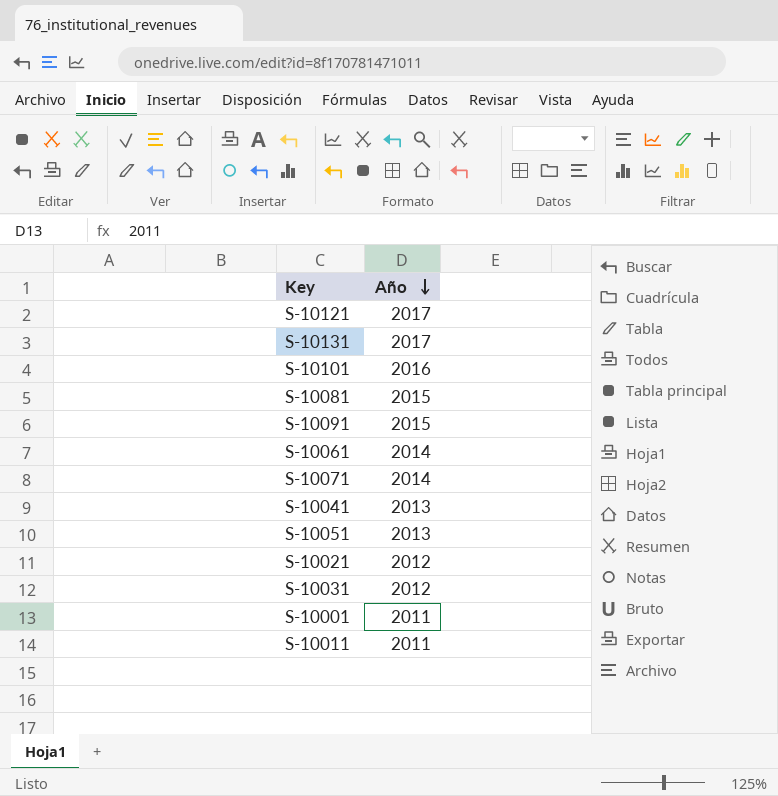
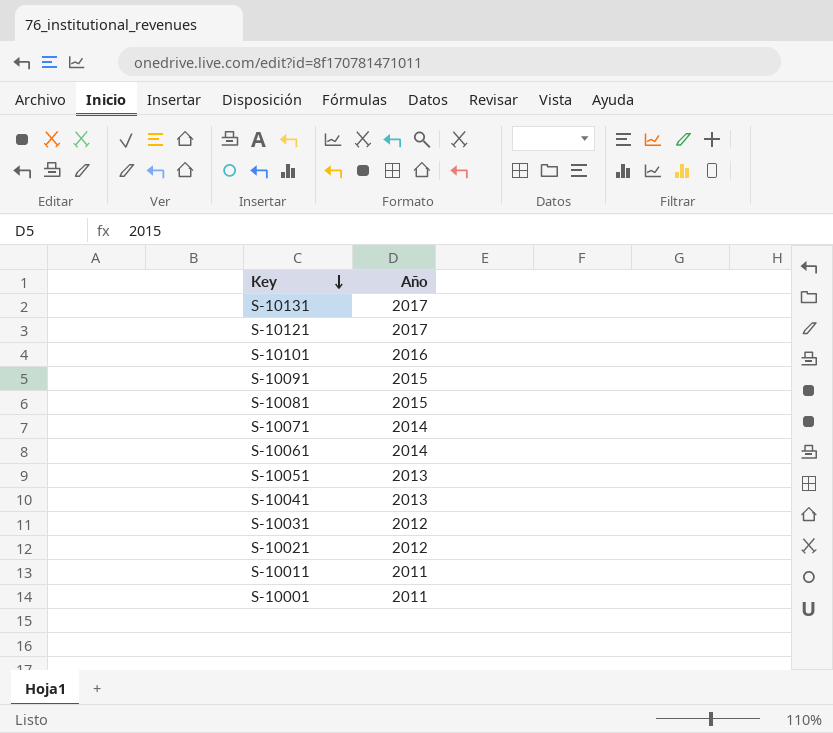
row order: Año descending -> Key descending

